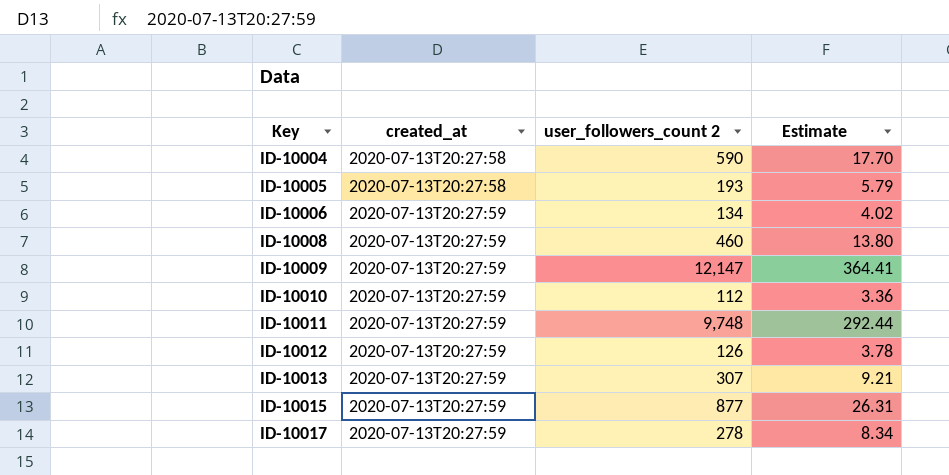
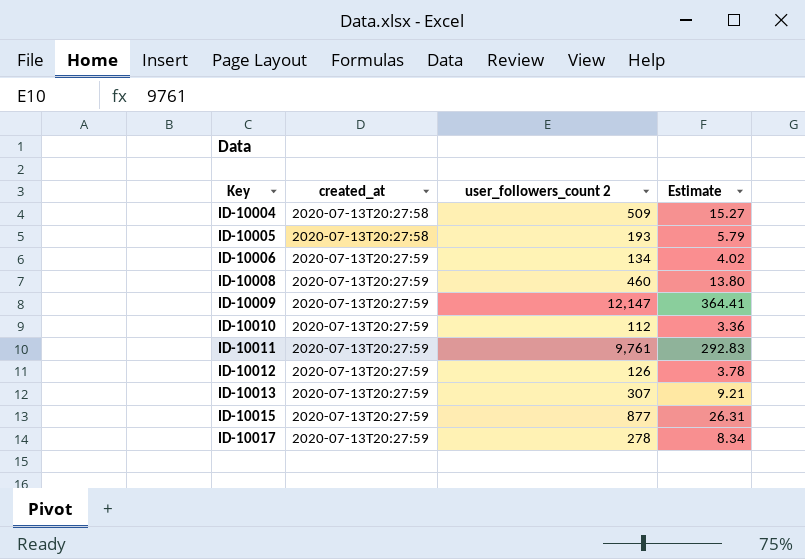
ID-10004 | user_followers_count 2: 590 -> 509
ID-10004 | Estimate: 17.70 -> 15.27
ID-10011 | user_followers_count 2: 9,748 -> 9,761
ID-10011 | Estimate: 292.44 -> 292.83

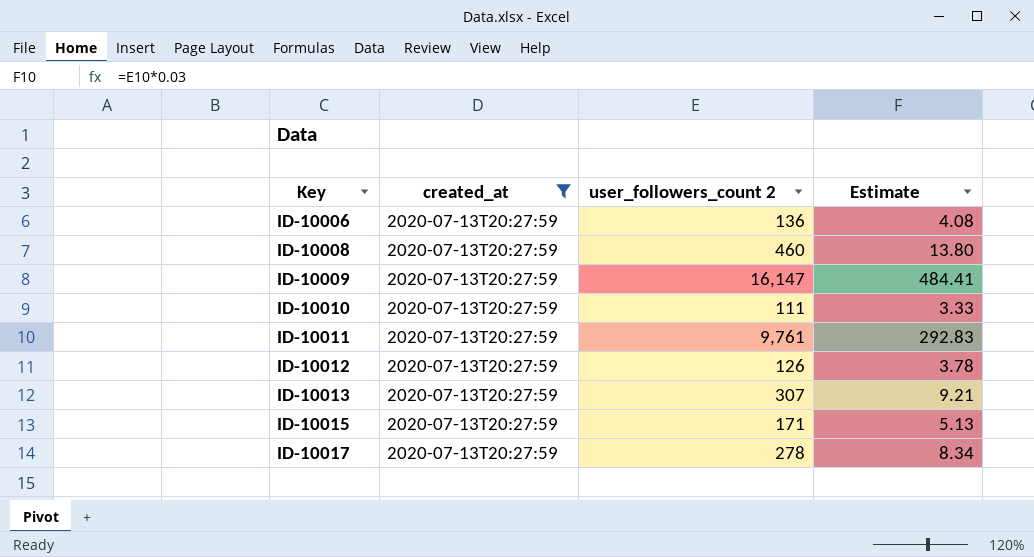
filter: none -> created_at = 2020-07-13T20:27:59
ID-10006 | user_followers_count 2: 134 -> 136
ID-10006 | Estimate: 4.02 -> 4.08
ID-10009 | user_followers_count 2: 12,147 -> 16,147
ID-10009 | Estimate: 364.41 -> 484.41
ID-10010 | user_followers_count 2: 112 -> 111
ID-10010 | Estimate: 3.36 -> 3.33
ID-10015 | user_followers_count 2: 877 -> 171
ID-10015 | Estimate: 26.31 -> 5.13

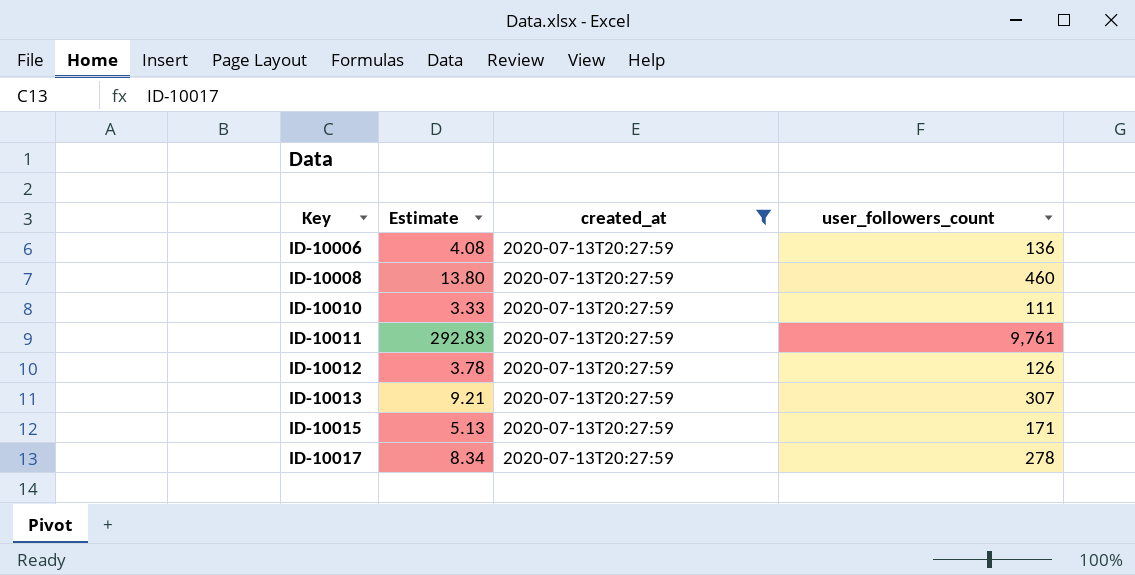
column Estimate | position: 4 -> 2
column name: user_followers_count 2 -> user_followers_count
row ID-10009: 2020-07-13T20:27:59 | 16,147 | 484.41 -> none

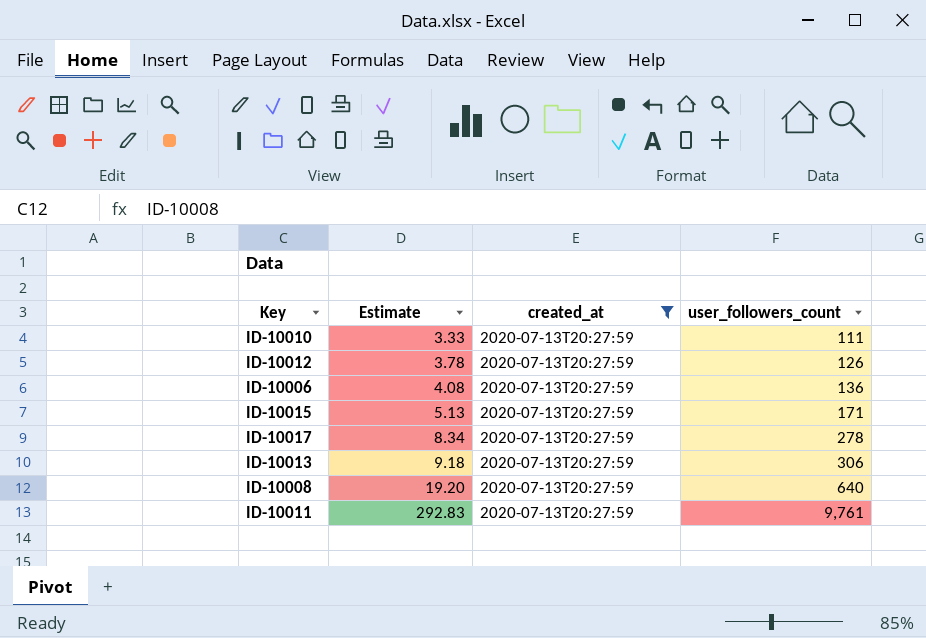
row order: Key ascending -> Estimate ascending
ID-10013 | Estimate: 9.21 -> 9.18
ID-10013 | user_followers_count: 307 -> 306
ID-10008 | Estimate: 13.80 -> 19.20
ID-10008 | user_followers_count: 460 -> 640

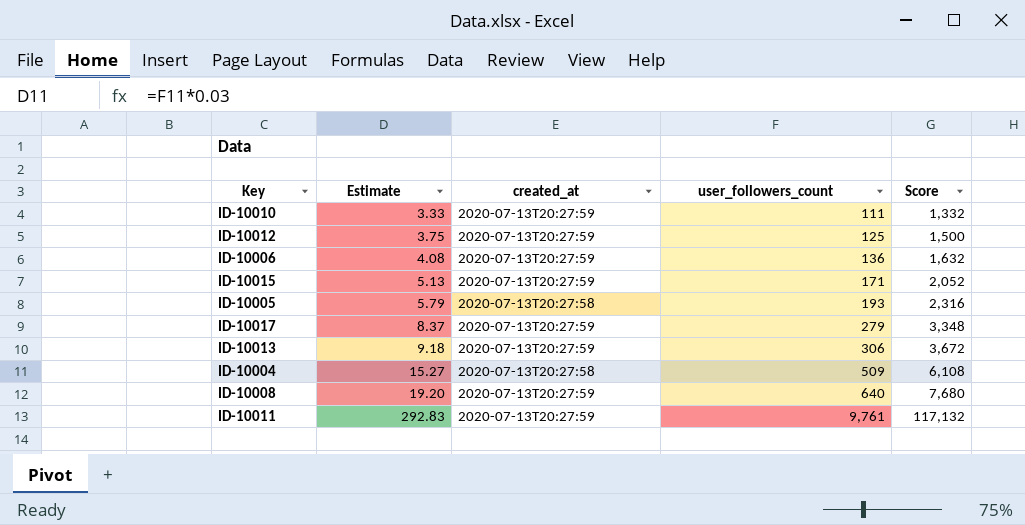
filter: created_at = 2020-07-13T20:27:59 -> none
column Score | formula: none -> [user_followers_count] * 12
ID-10012 | Estimate: 3.78 -> 3.75
ID-10012 | user_followers_count: 126 -> 125
ID-10017 | Estimate: 8.34 -> 8.37
ID-10017 | user_followers_count: 278 -> 279

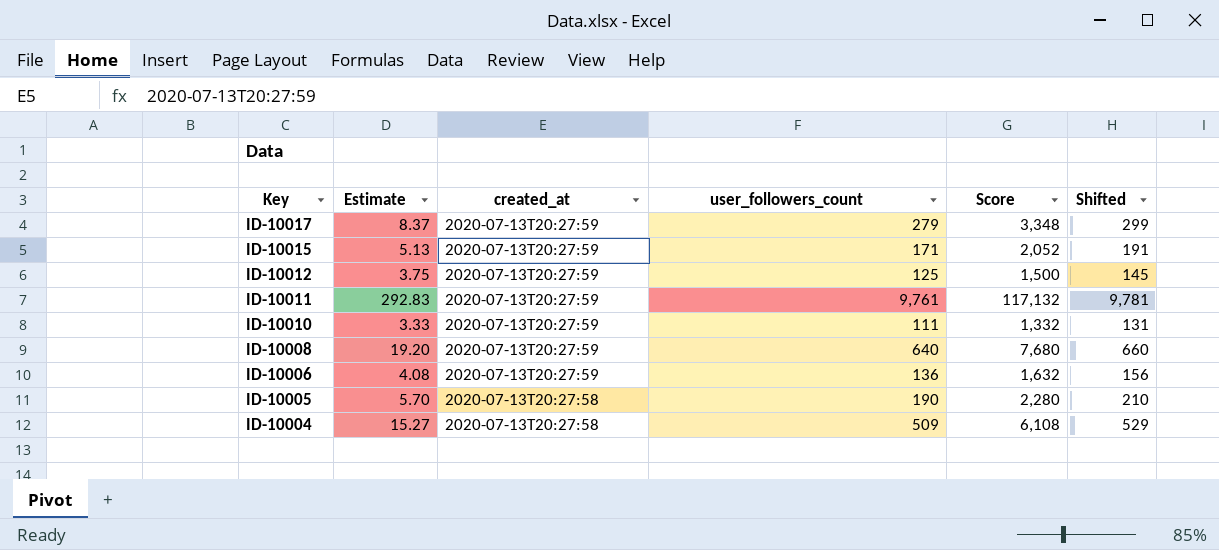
row order: Estimate ascending -> Key descending
column Shifted | formula: none -> [user_followers_count] + 20
row ID-10013: 9.18 | 2020-07-13T20:27:59 | 306 | 3,672 -> none
ID-10005 | Estimate: 5.79 -> 5.70
ID-10005 | user_followers_count: 193 -> 190
ID-10005 | Score: 2,316 -> 2,280

